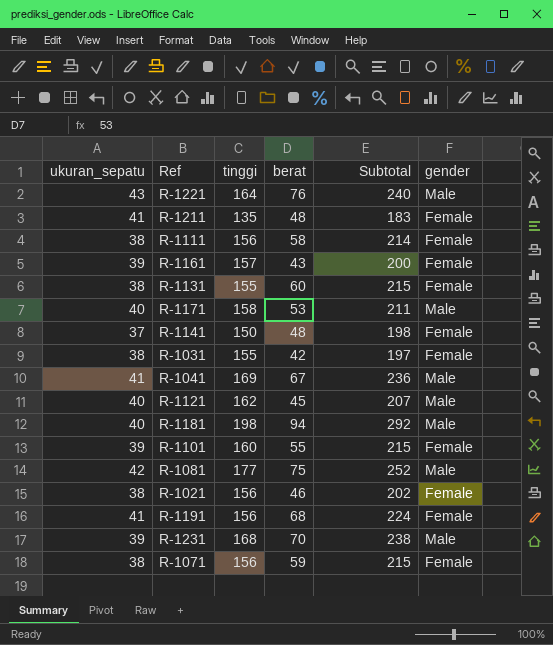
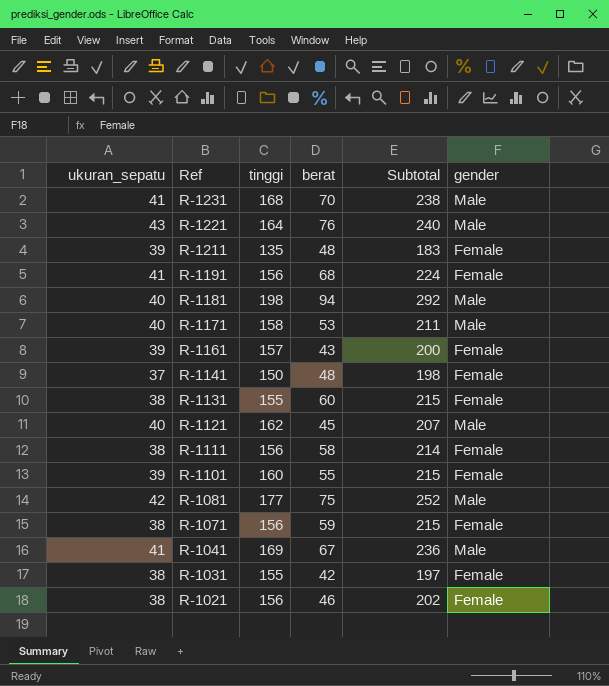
row order: none -> Ref descending
R-1231 | ukuran_sepatu: 39 -> 41
R-1211 | ukuran_sepatu: 41 -> 39

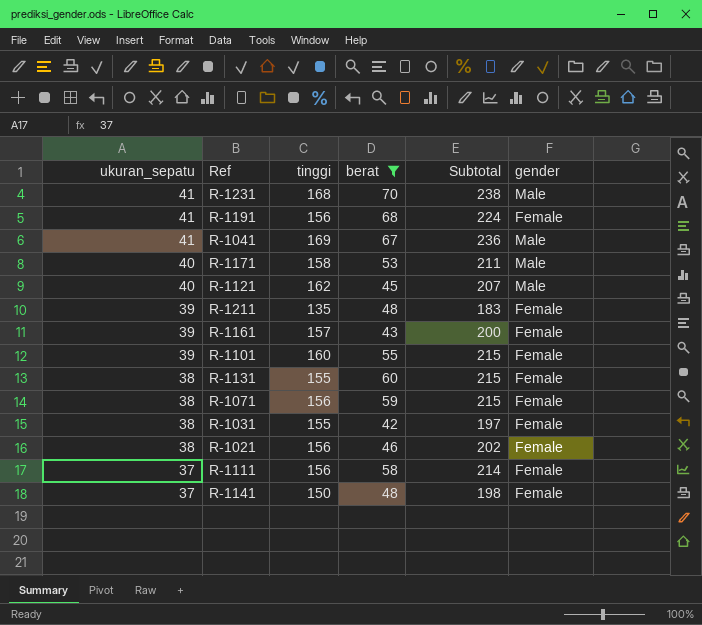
filter: none -> berat <= 70
row order: Ref descending -> ukuran_sepatu descending
R-1111 | ukuran_sepatu: 38 -> 37

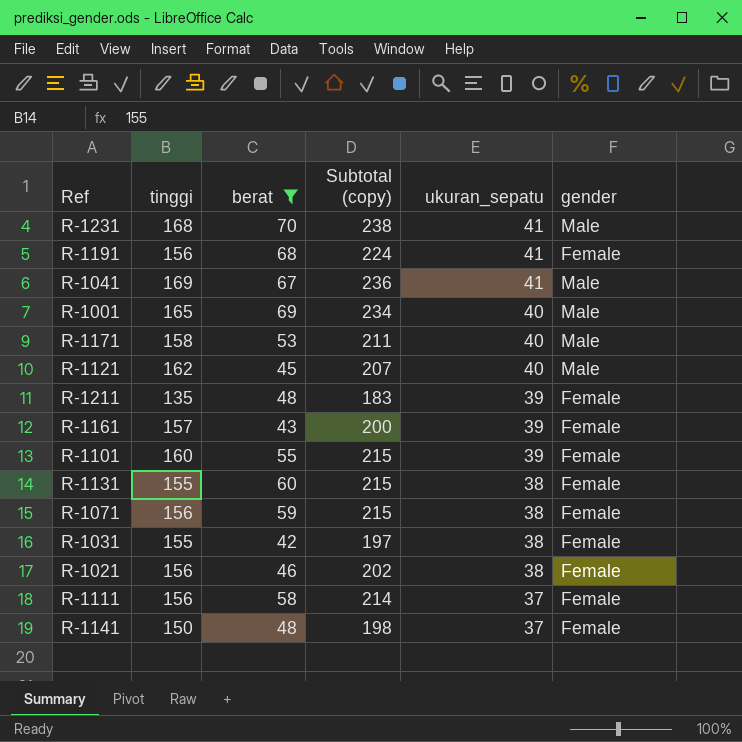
column name: Subtotal -> Subtotal (copy)
column ukuran_sepatu | position: 1 -> 5
row R-1001: none -> 165 | 69 | 234 | 40 | Male

